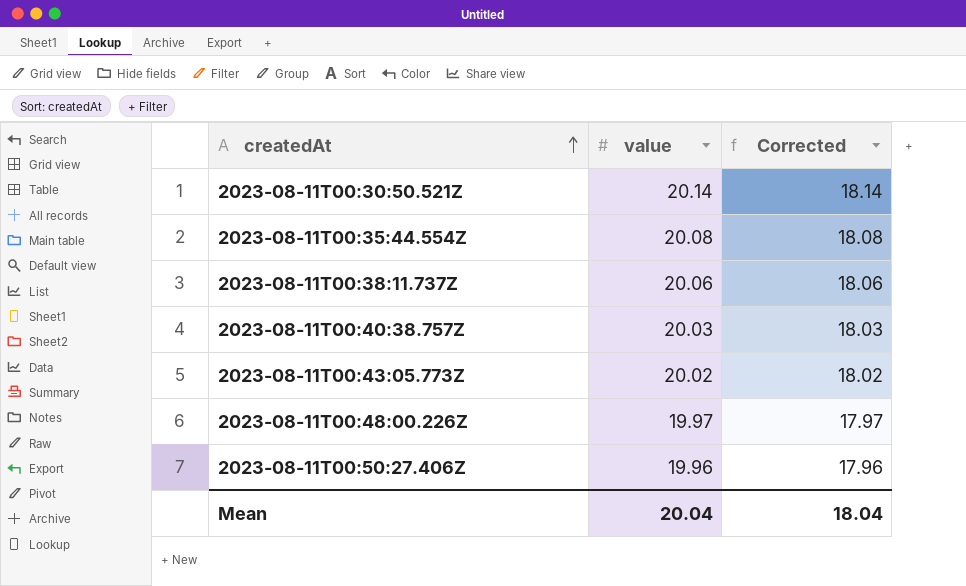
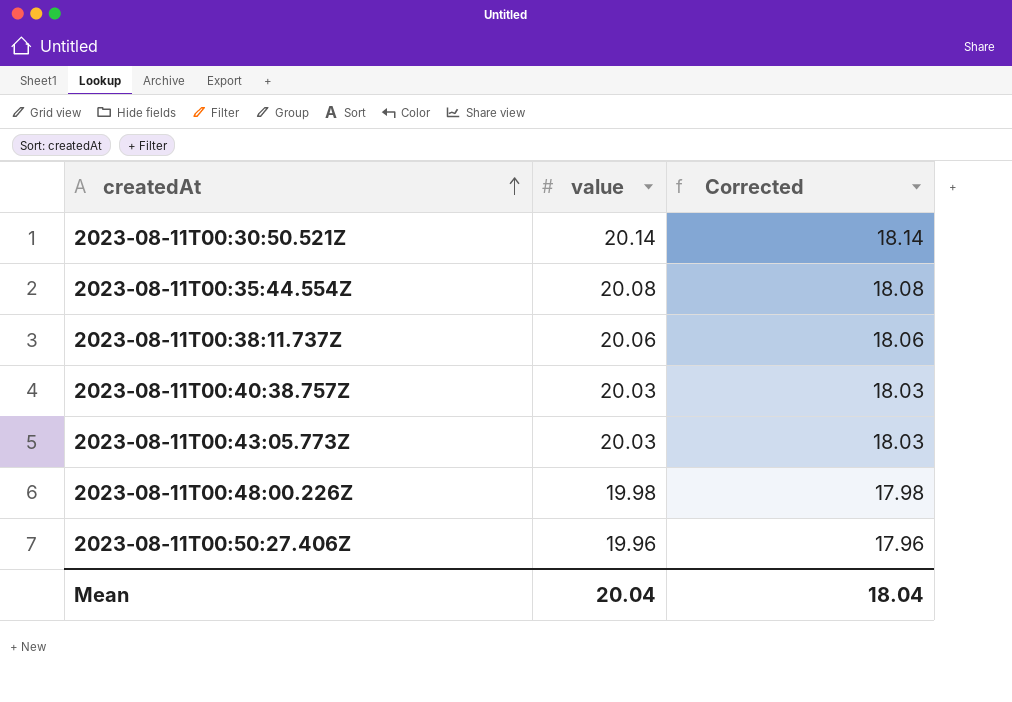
2023-08-11T00:43:05.773Z | value: 20.02 -> 20.03
2023-08-11T00:43:05.773Z | Corrected: 18.02 -> 18.03
2023-08-11T00:48:00.226Z | value: 19.97 -> 19.98
2023-08-11T00:48:00.226Z | Corrected: 17.97 -> 17.98

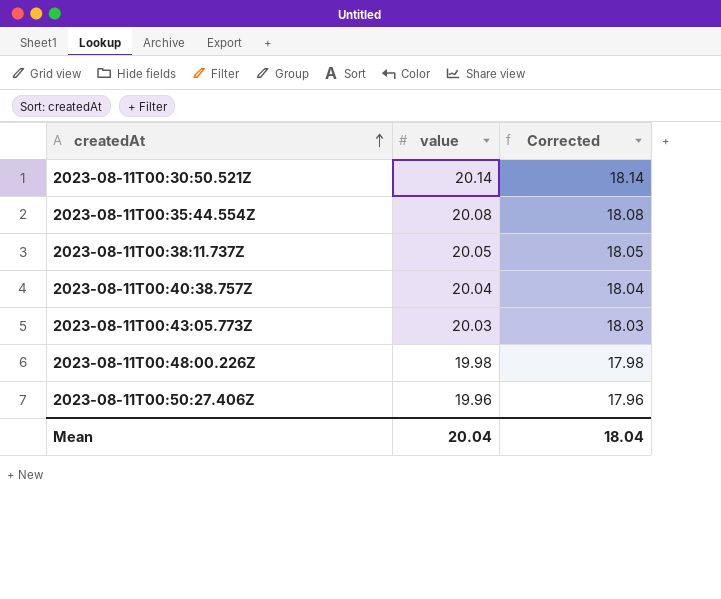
2023-08-11T00:38:11.737Z | value: 20.06 -> 20.05
2023-08-11T00:38:11.737Z | Corrected: 18.06 -> 18.05
2023-08-11T00:40:38.757Z | value: 20.03 -> 20.04
2023-08-11T00:40:38.757Z | Corrected: 18.03 -> 18.04

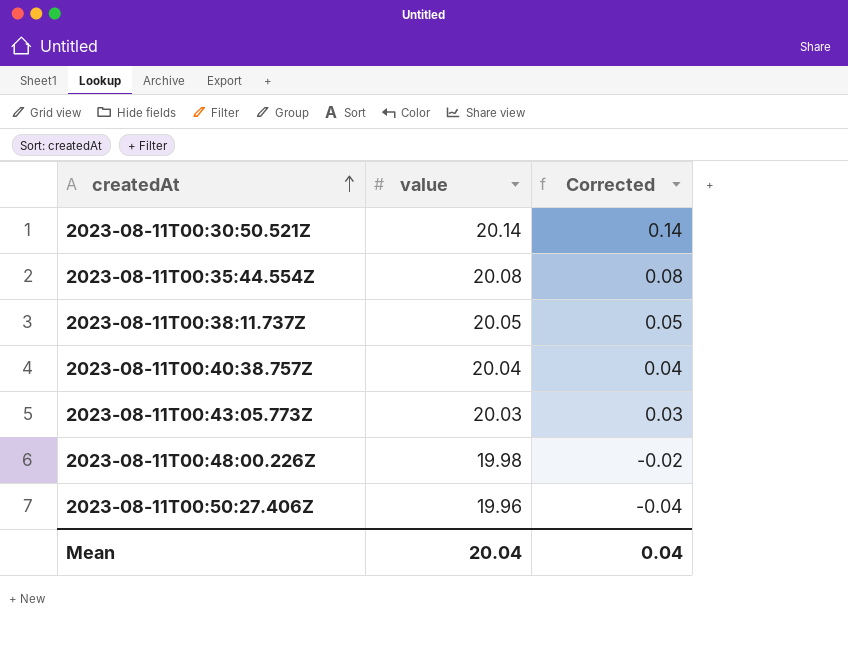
column Corrected | formula: [value] - 2 -> [value] - 20
Mean | Corrected: 18.04 -> 0.04

